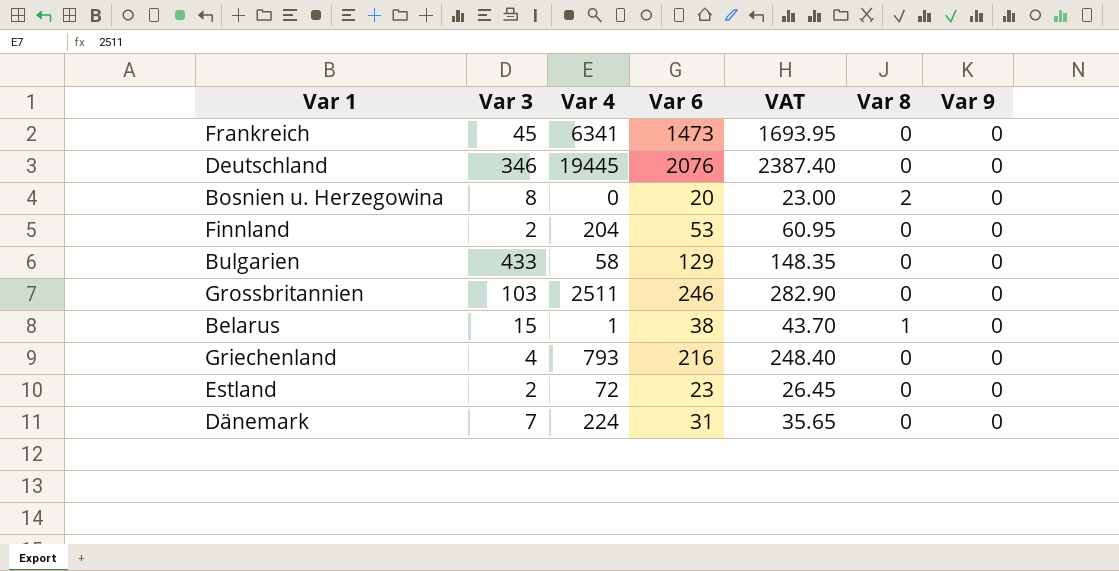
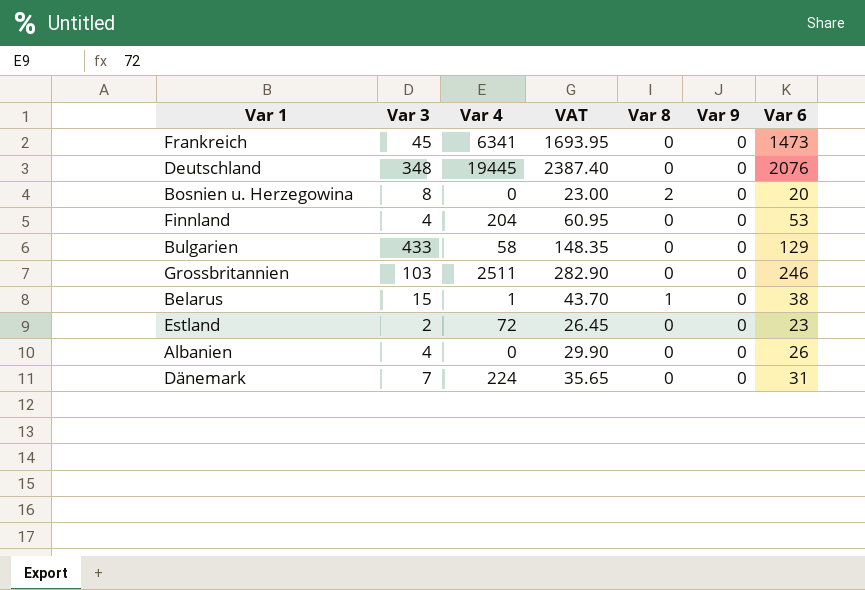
column Var 6 | position: 4 -> 7
row Griechenland: 4 | 793 | 216 | 248.40 | 0 | 0 -> none
Deutschland | Var 3: 346 -> 348
Finnland | Var 3: 2 -> 4
row Albanien: none -> 4 | 0 | 29.90 | 0 | 0 | 26

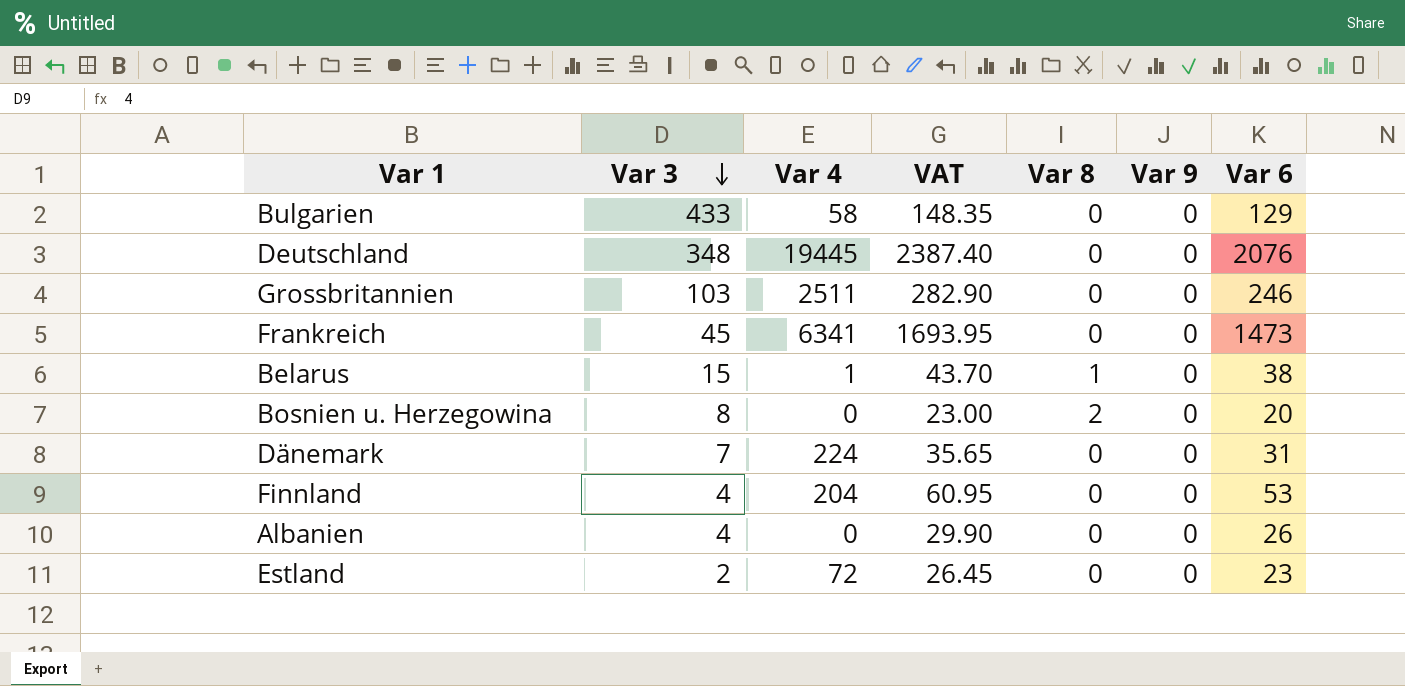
row order: none -> Var 3 descending

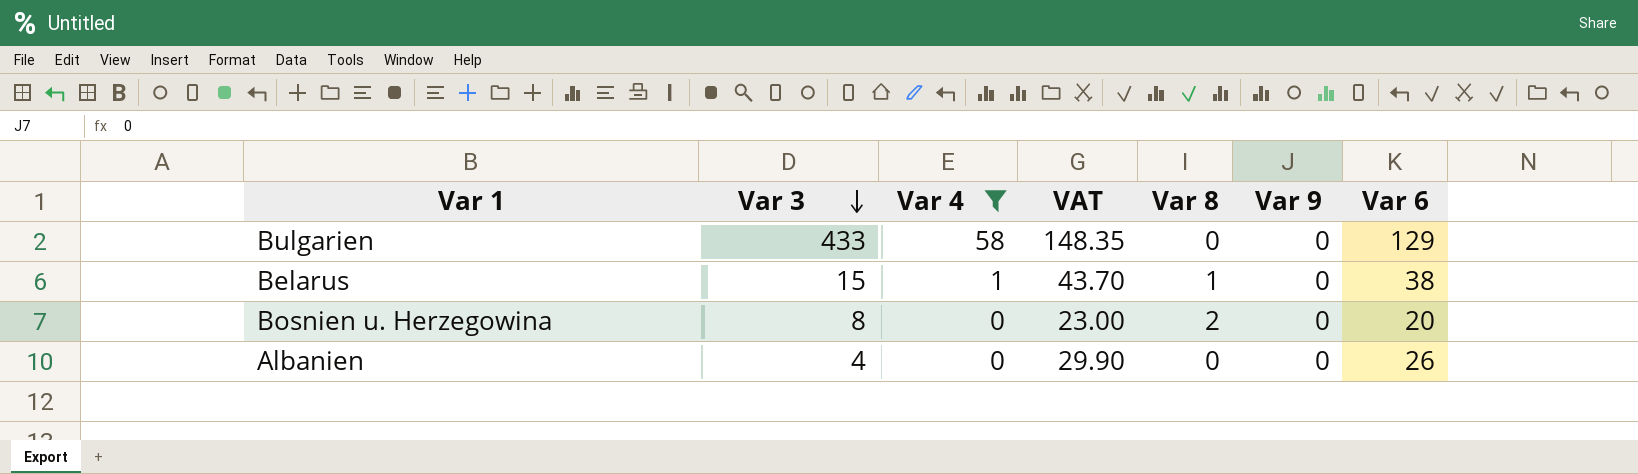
filter: none -> Var 4 <= 58

